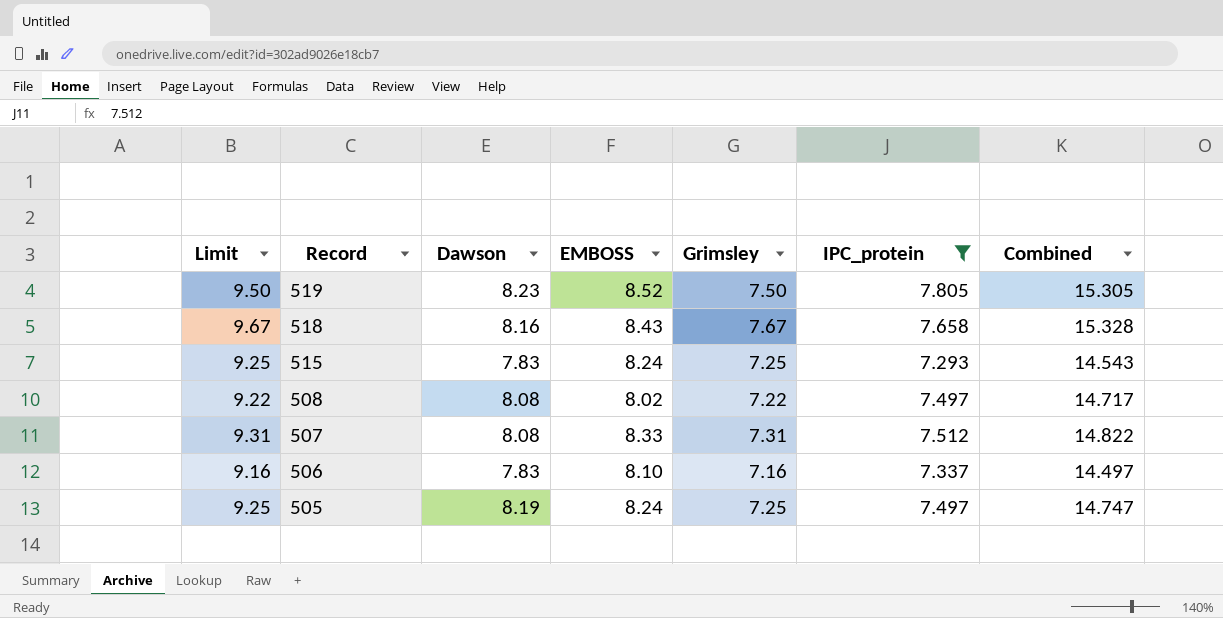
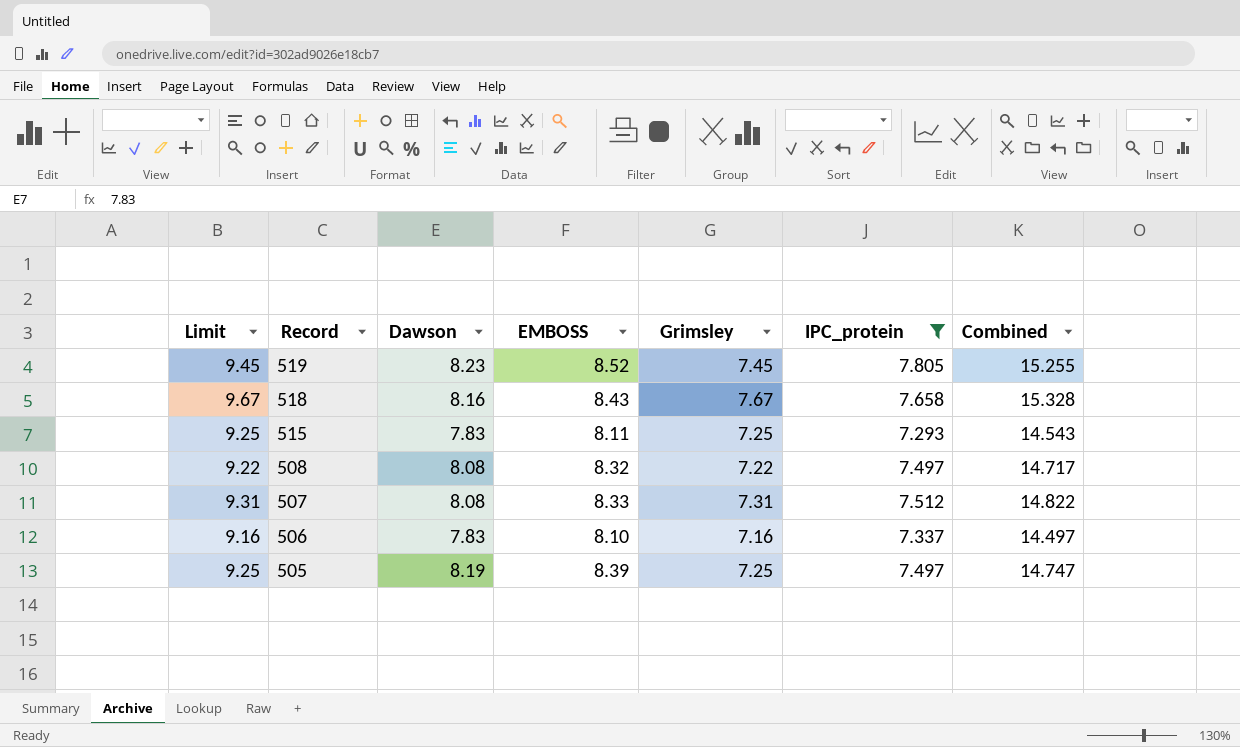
519 | Limit: 9.50 -> 9.45
519 | Grimsley: 7.50 -> 7.45
519 | Combined: 15.305 -> 15.255
515 | EMBOSS: 8.24 -> 8.11
508 | EMBOSS: 8.02 -> 8.32
505 | EMBOSS: 8.24 -> 8.39

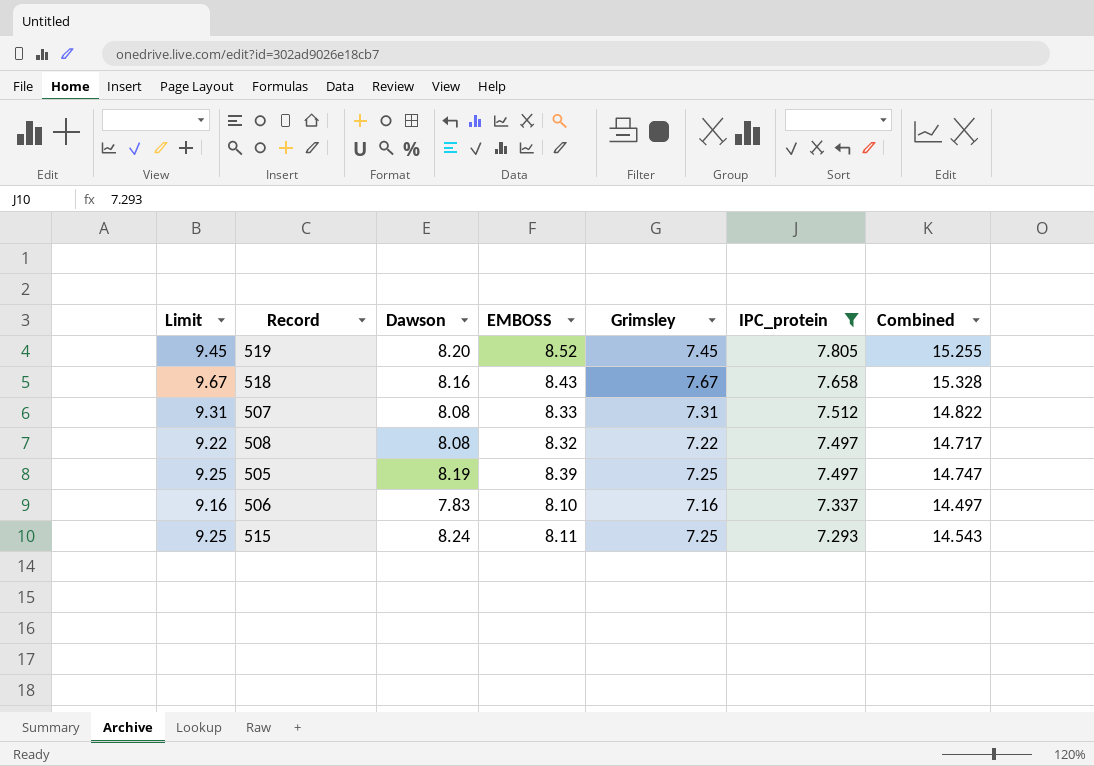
row order: Record descending -> IPC_protein descending
519 | Dawson: 8.23 -> 8.20
515 | Dawson: 7.83 -> 8.24

